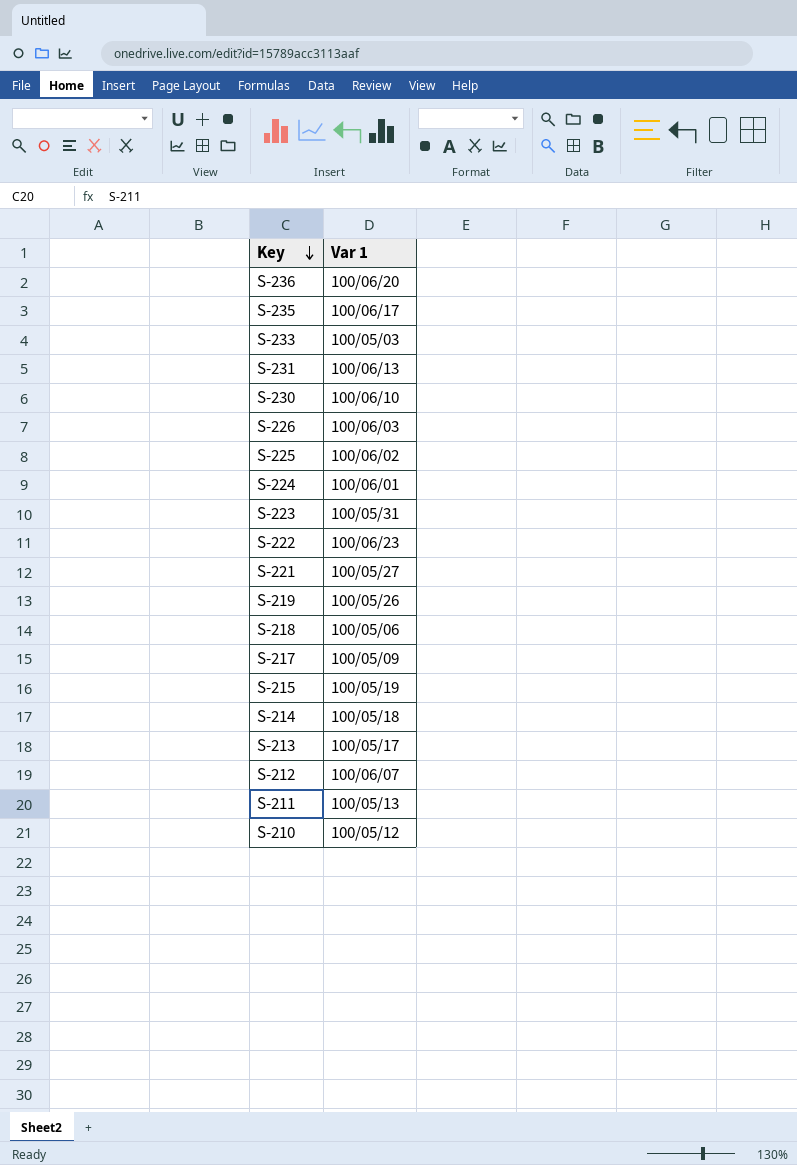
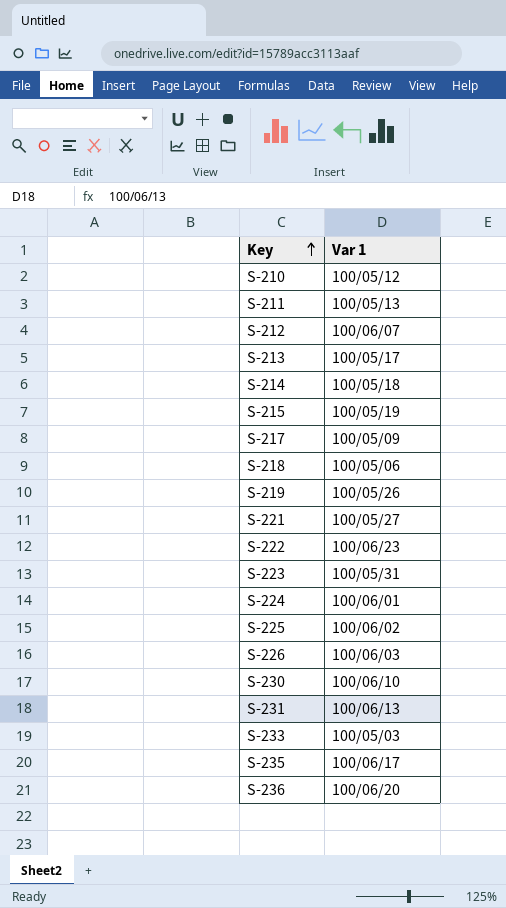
row order: Key descending -> Key ascending

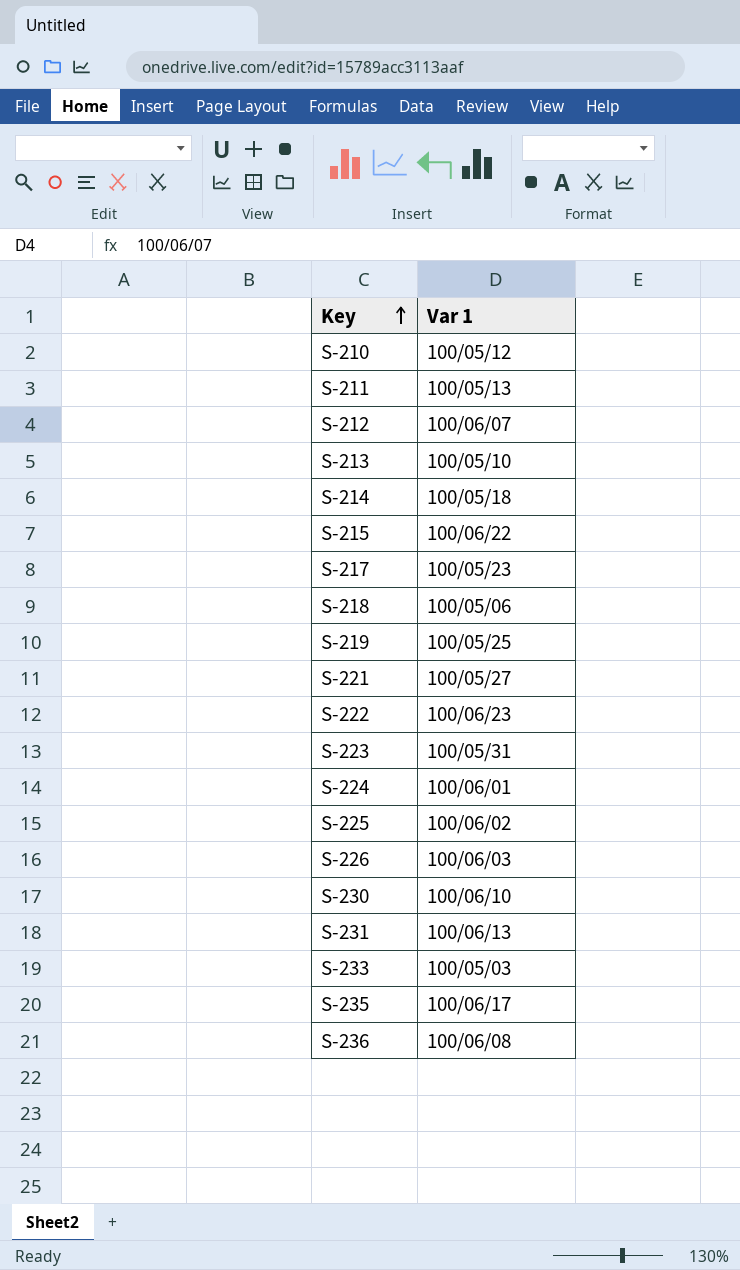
S-213 | Var 1: 100/05/17 -> 100/05/10
S-215 | Var 1: 100/05/19 -> 100/06/22
S-217 | Var 1: 100/05/09 -> 100/05/23
S-219 | Var 1: 100/05/26 -> 100/05/25
S-236 | Var 1: 100/06/20 -> 100/06/08

